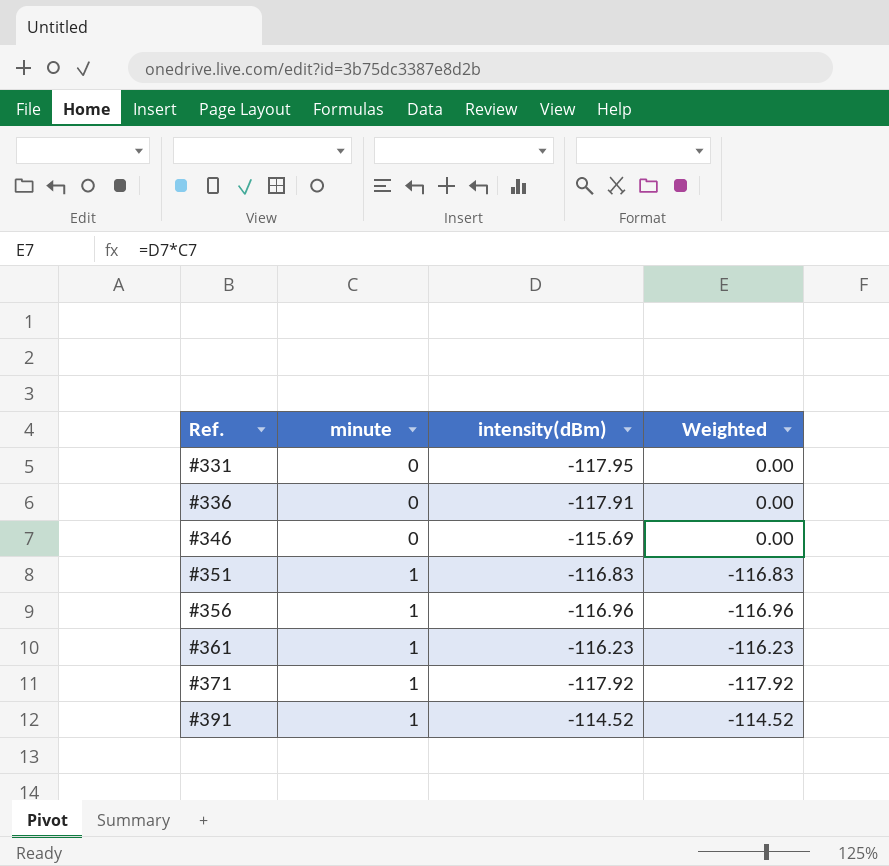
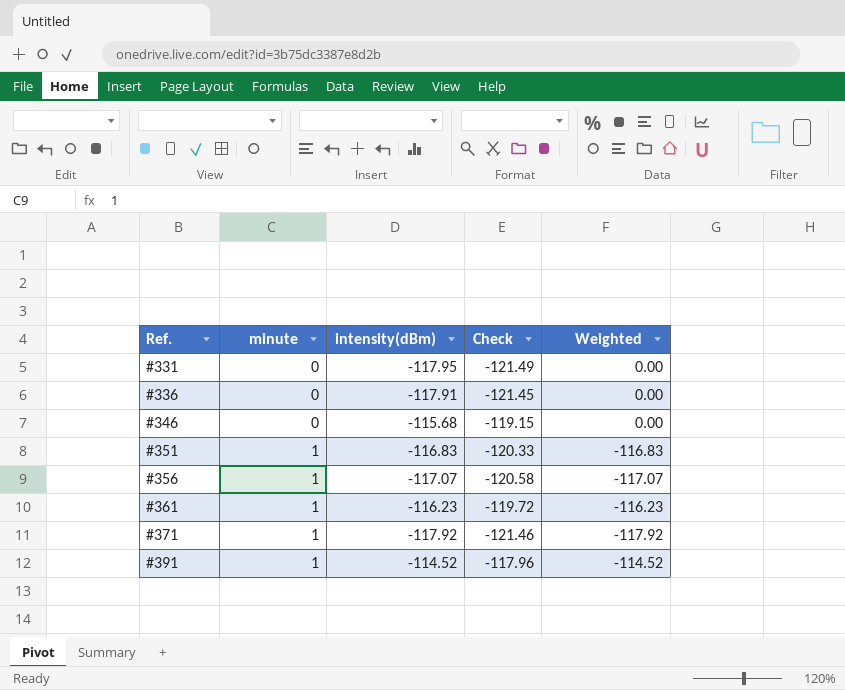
column Check | formula: none -> [intensity(dBm)] * 1.03
#346 | intensity(dBm): -115.69 -> -115.68
#356 | intensity(dBm): -116.96 -> -117.07
#356 | Weighted: -116.96 -> -117.07

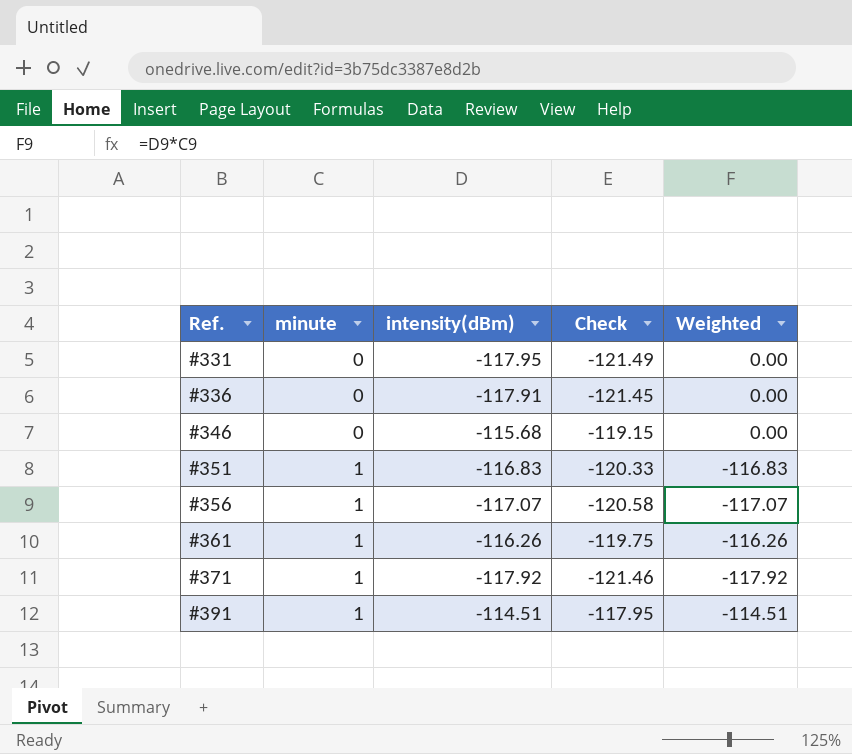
#361 | intensity(dBm): -116.23 -> -116.26
#361 | Check: -119.72 -> -119.75
#361 | Weighted: -116.23 -> -116.26
#391 | intensity(dBm): -114.52 -> -114.51
#391 | Check: -117.96 -> -117.95
#391 | Weighted: -114.52 -> -114.51

